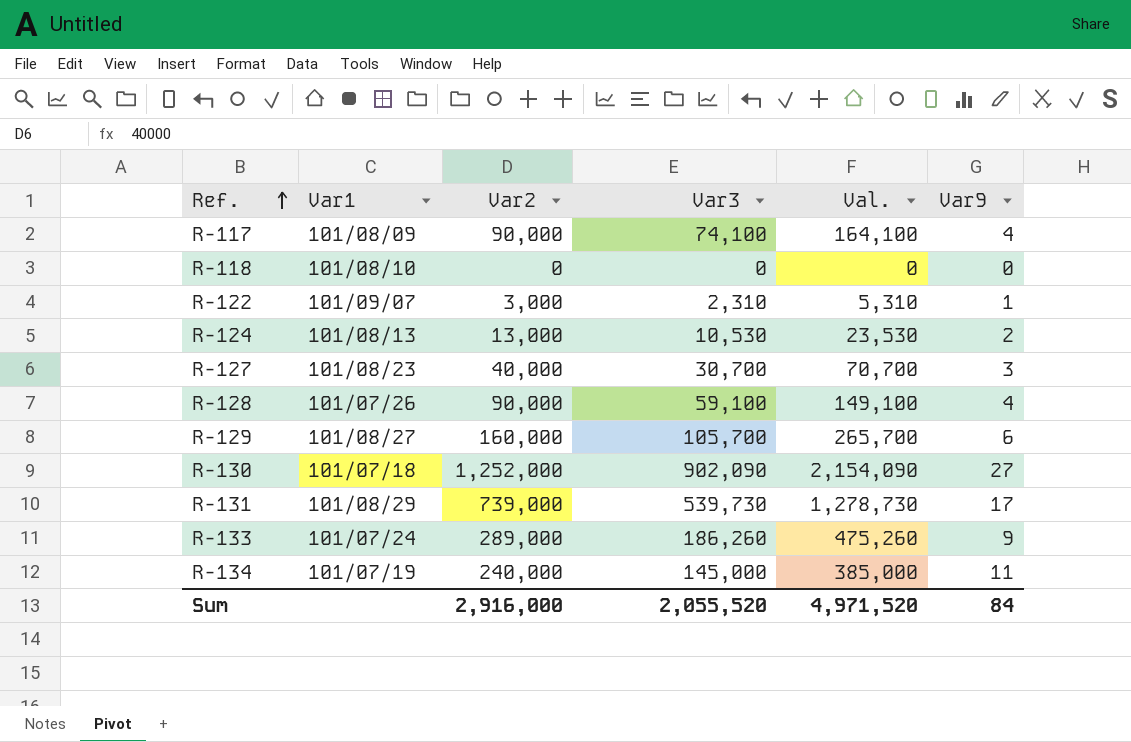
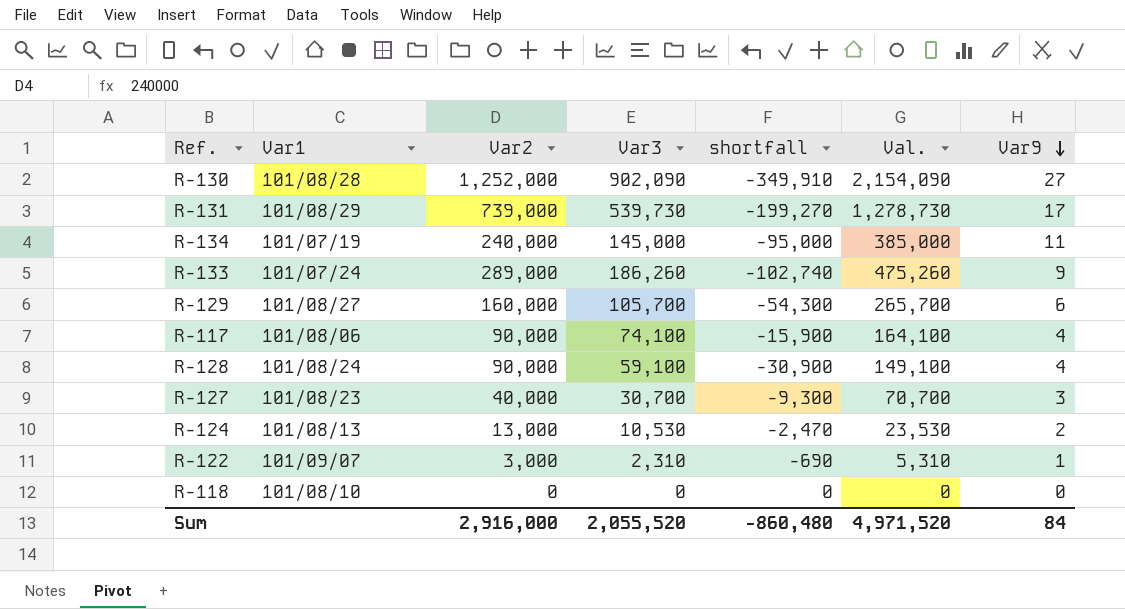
row order: Ref. ascending -> Var9 descending
column shortfall | formula: none -> [Var3] - [Var2]
R-130 | Var1: 101/07/18 -> 101/08/28
R-117 | Var1: 101/08/09 -> 101/08/06
R-128 | Var1: 101/07/26 -> 101/08/24

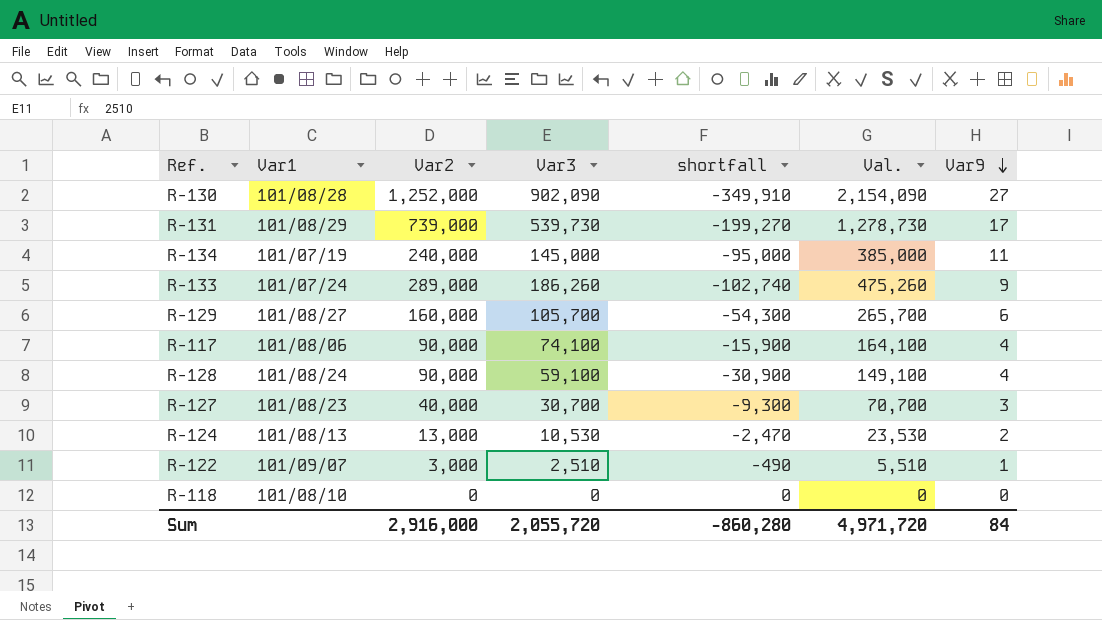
R-122 | Var3: 2,310 -> 2,510
R-122 | shortfall: -690 -> -490
R-122 | Val.: 5,310 -> 5,510
Sum | Var3: 2,055,520 -> 2,055,720
Sum | shortfall: -860,480 -> -860,280
Sum | Val.: 4,971,520 -> 4,971,720

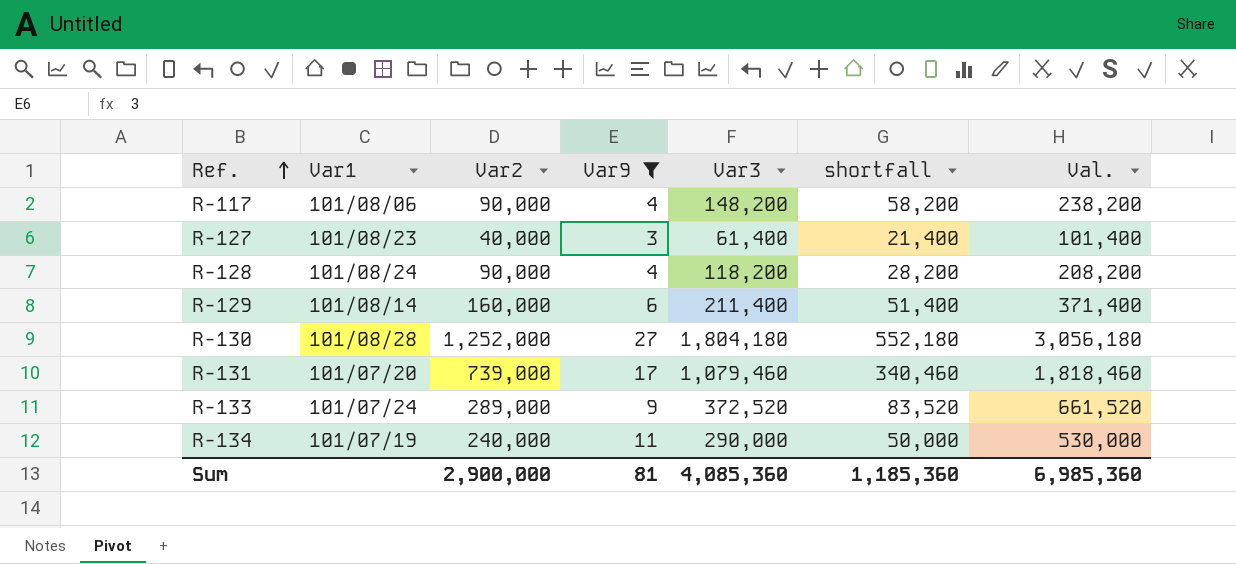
filter: none -> Var9 >= 3
row order: Var9 descending -> Ref. ascending
column Var9 | position: 7 -> 4
R-117 | Var3: 74,100 -> 148,200
R-117 | shortfall: -15,900 -> 58,200
R-117 | Val.: 164,100 -> 238,200
R-127 | Var3: 30,700 -> 61,400
R-127 | shortfall: -9,300 -> 21,400
R-127 | Val.: 70,700 -> 101,400
R-128 | Var3: 59,100 -> 118,200
R-128 | shortfall: -30,900 -> 28,200
R-128 | Val.: 149,100 -> 208,200
R-129 | Var1: 101/08/27 -> 101/08/14
R-129 | Var3: 105,700 -> 211,400
R-129 | shortfall: -54,300 -> 51,400
R-129 | Val.: 265,700 -> 371,400
R-130 | Var3: 902,090 -> 1,804,180
R-130 | shortfall: -349,910 -> 552,180
R-130 | Val.: 2,154,090 -> 3,056,180
R-131 | Var1: 101/08/29 -> 101/07/20
R-131 | Var3: 539,730 -> 1,079,460
R-131 | shortfall: -199,270 -> 340,460
R-131 | Val.: 1,278,730 -> 1,818,460
R-133 | Var3: 186,260 -> 372,520
R-133 | shortfall: -102,740 -> 83,520
R-133 | Val.: 475,260 -> 661,520
R-134 | Var3: 145,000 -> 290,000
R-134 | shortfall: -95,000 -> 50,000
R-134 | Val.: 385,000 -> 530,000
Sum | Var2: 2,916,000 -> 2,900,000
Sum | Var9: 84 -> 81
Sum | Var3: 2,055,720 -> 4,085,360
Sum | shortfall: -860,280 -> 1,185,360
Sum | Val.: 4,971,720 -> 6,985,360

